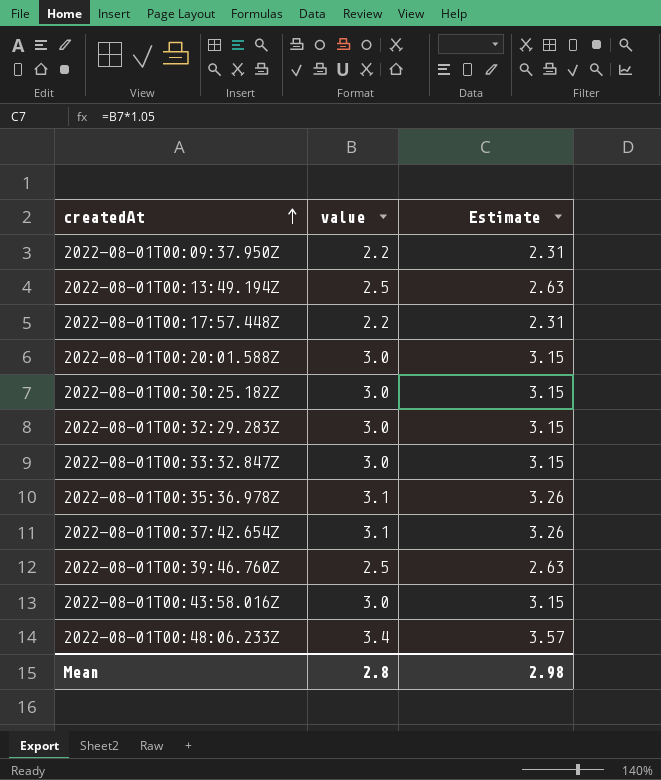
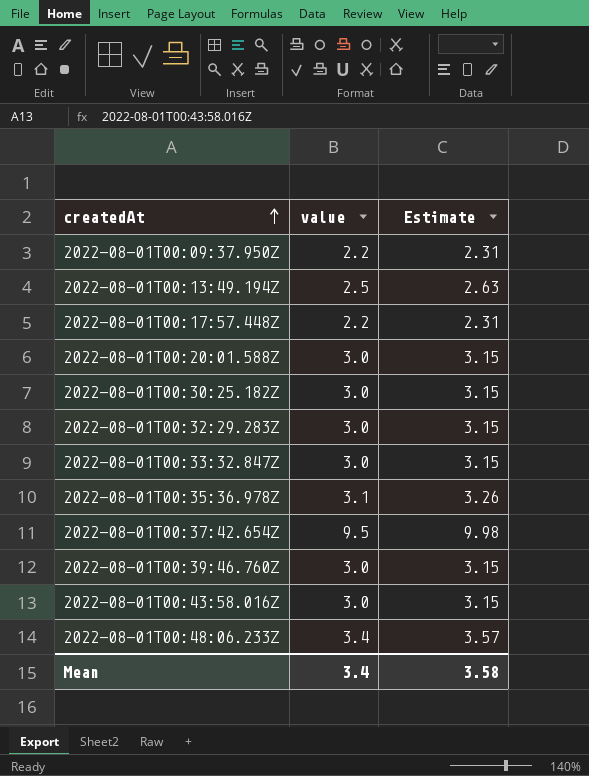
2022-08-01T00:37:42.654Z | value: 3.1 -> 9.5
2022-08-01T00:37:42.654Z | Estimate: 3.26 -> 9.98
2022-08-01T00:39:46.760Z | value: 2.5 -> 3.0
2022-08-01T00:39:46.760Z | Estimate: 2.63 -> 3.15
Mean | value: 2.8 -> 3.4
Mean | Estimate: 2.98 -> 3.58

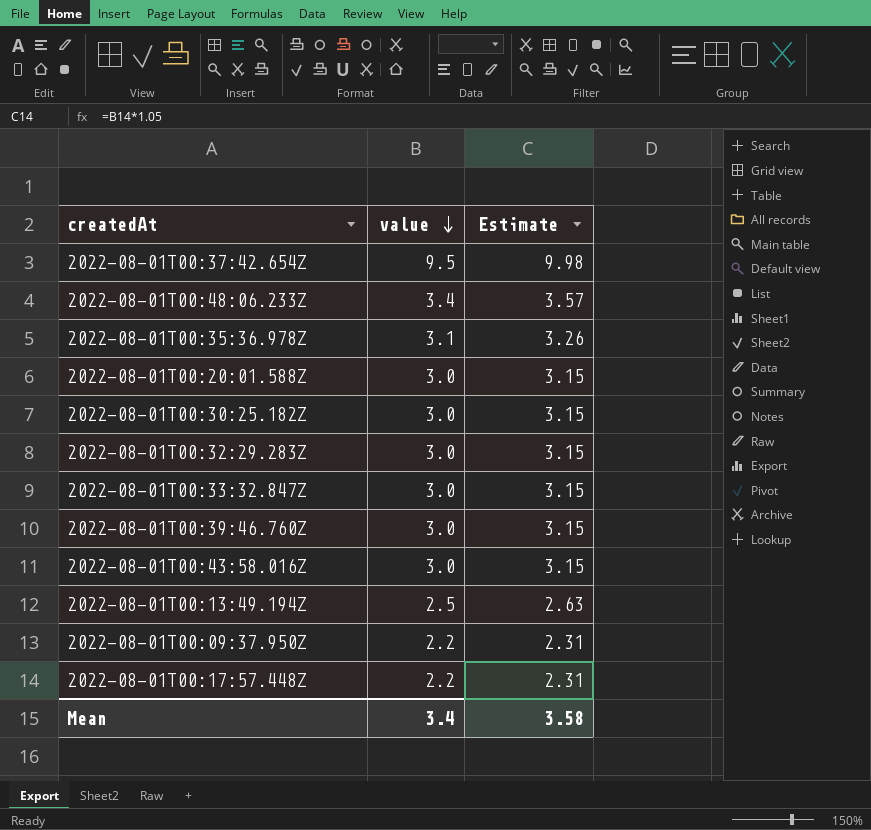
row order: createdAt ascending -> value descending

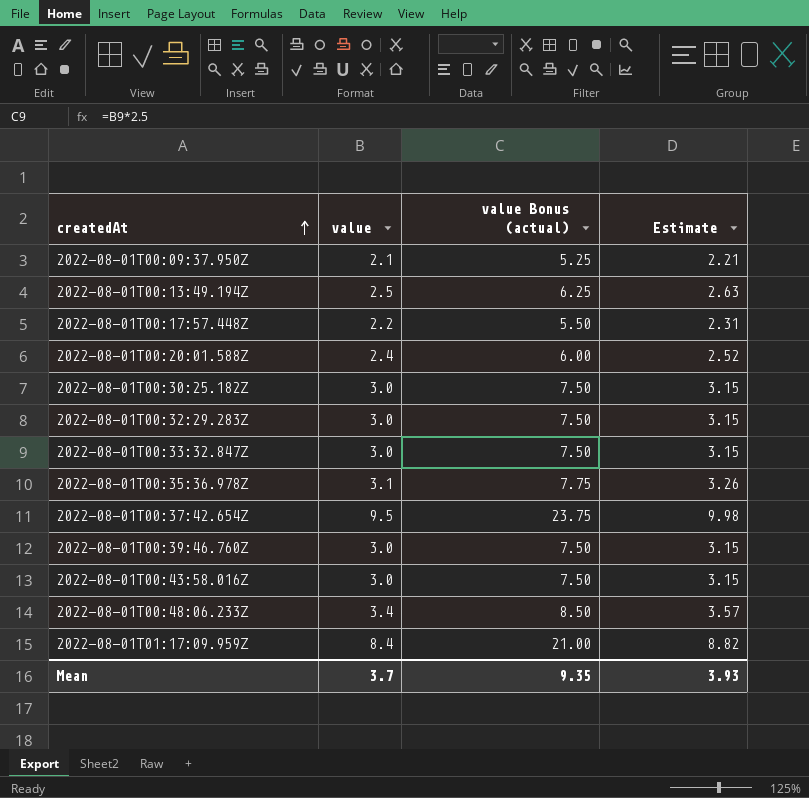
row order: value descending -> createdAt ascending
column value Bonus (actual) | formula: none -> [value] * 2.5
2022-08-01T00:09:37.950Z | value: 2.2 -> 2.1
2022-08-01T00:09:37.950Z | Estimate: 2.31 -> 2.21
2022-08-01T00:20:01.588Z | value: 3.0 -> 2.4
2022-08-01T00:20:01.588Z | Estimate: 3.15 -> 2.52
row 2022-08-01T01:17:09.959Z: none -> 8.4 | 21.00 | 8.82
Mean | value: 3.4 -> 3.7
Mean | Estimate: 3.58 -> 3.93

